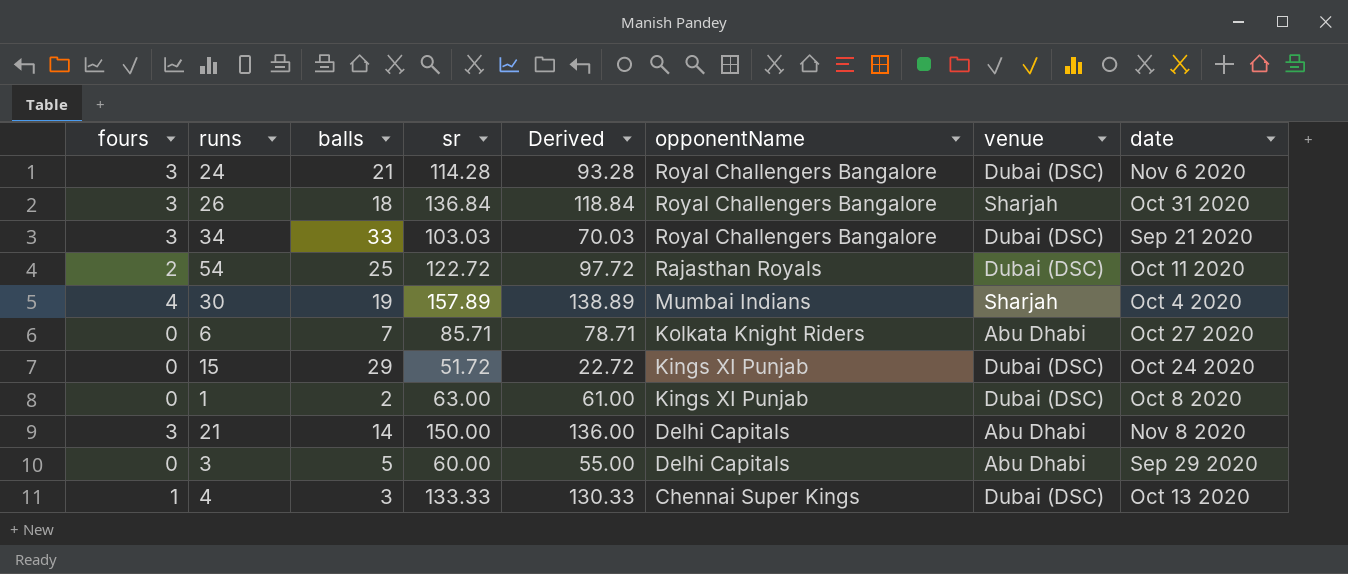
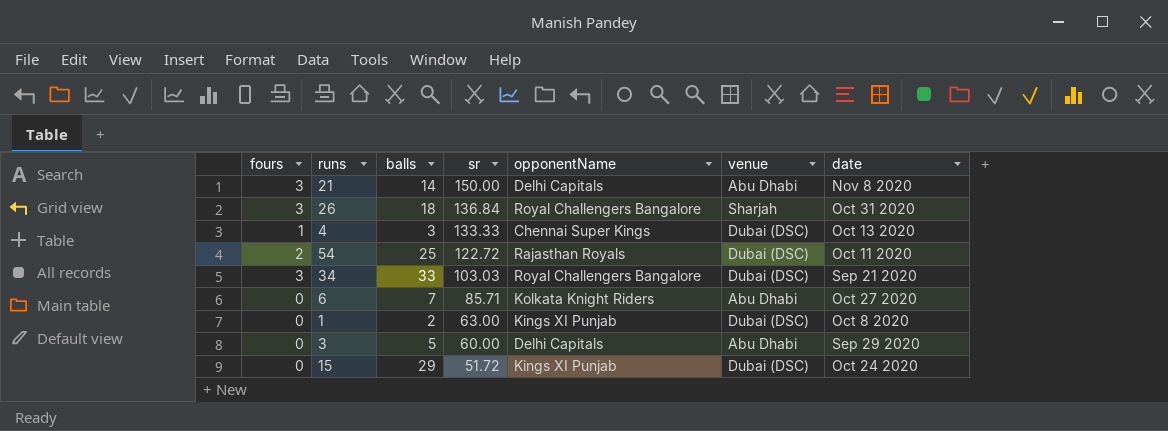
row order: opponentName descending -> sr descending
column Derived | formula: [sr] - [balls] -> none
row 24: 3 | 21 | 114.28 | 93.28 | Royal Challengers Bangalore | Dubai (DSC) | Nov 6 2020 -> none
row 30: 4 | 19 | 157.89 | 138.89 | Mumbai Indians | Sharjah | Oct 4 2020 -> none

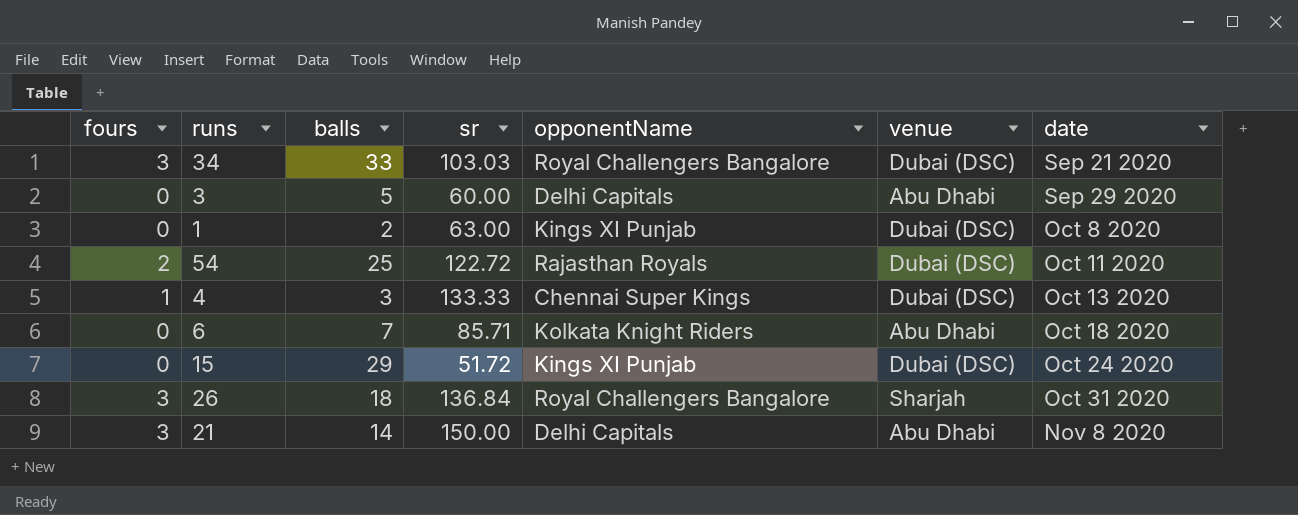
row order: sr descending -> date ascending
6 | date: Oct 27 2020 -> Oct 18 2020

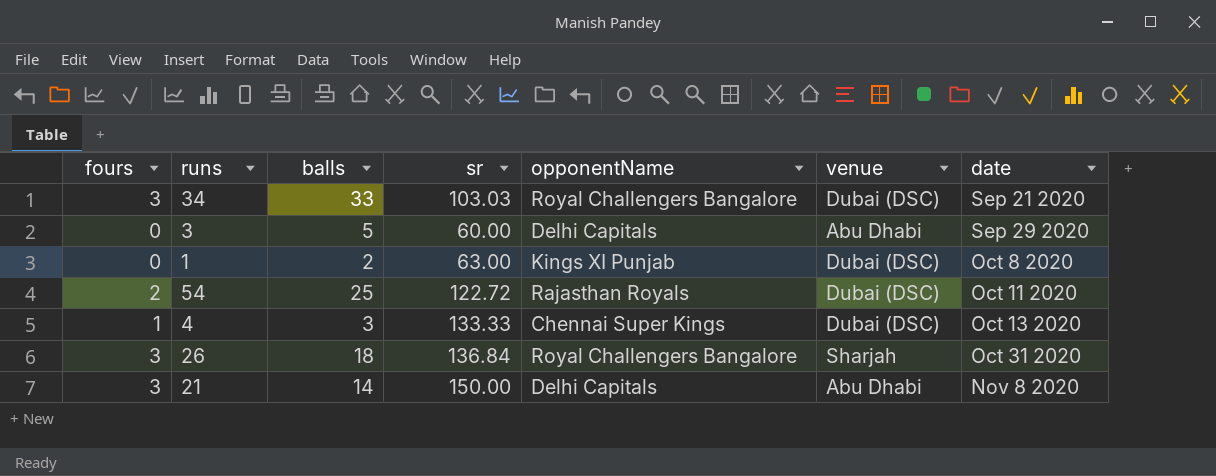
row 6: 0 | 7 | 85.71 | Kolkata Knight Riders | Abu Dhabi | Oct 18 2020 -> none
row 15: 0 | 29 | 51.72 | Kings XI Punjab | Dubai (DSC) | Oct 24 2020 -> none

